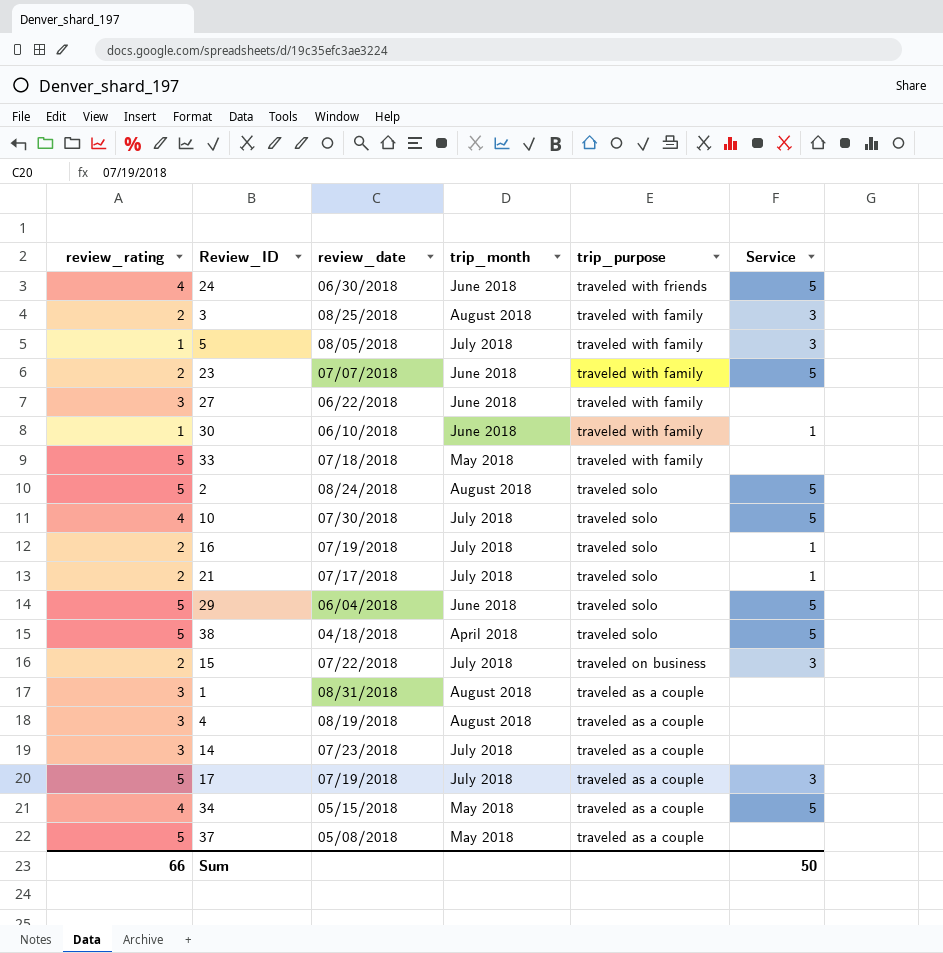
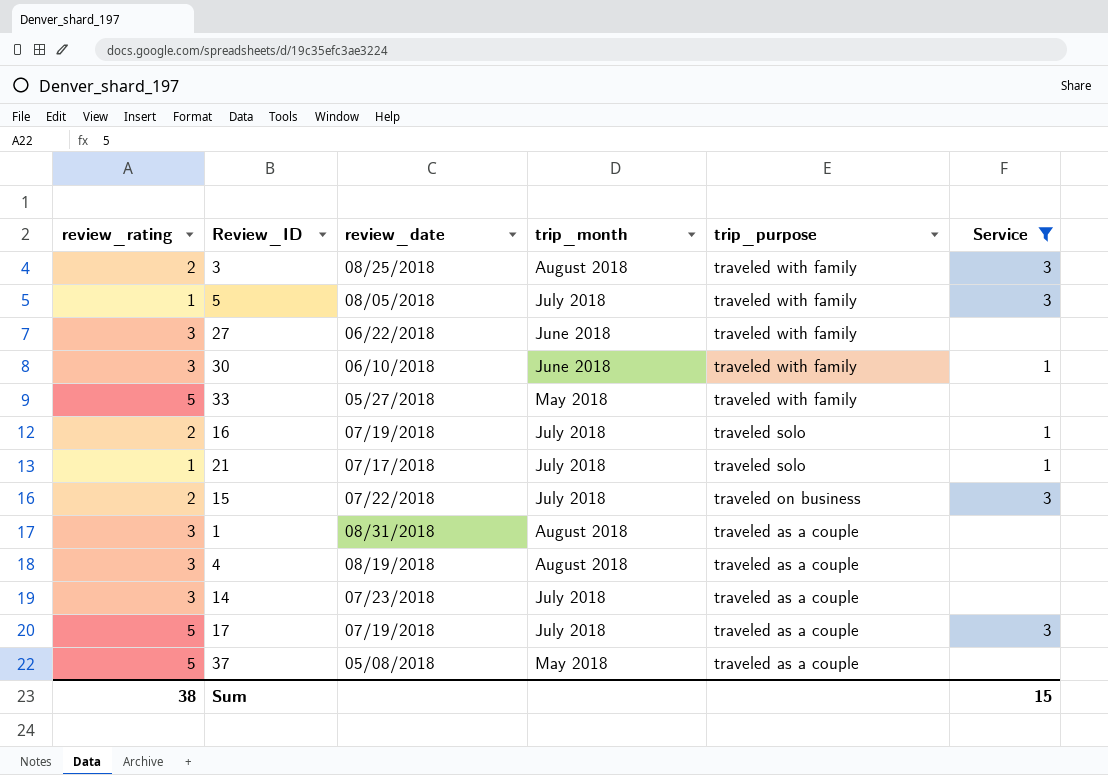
filter: none -> Service != 5
30 | review_rating: 1 -> 3
33 | review_date: 07/18/2018 -> 05/27/2018
21 | review_rating: 2 -> 1
Sum | review_rating: 66 -> 38
Sum | Service: 50 -> 15

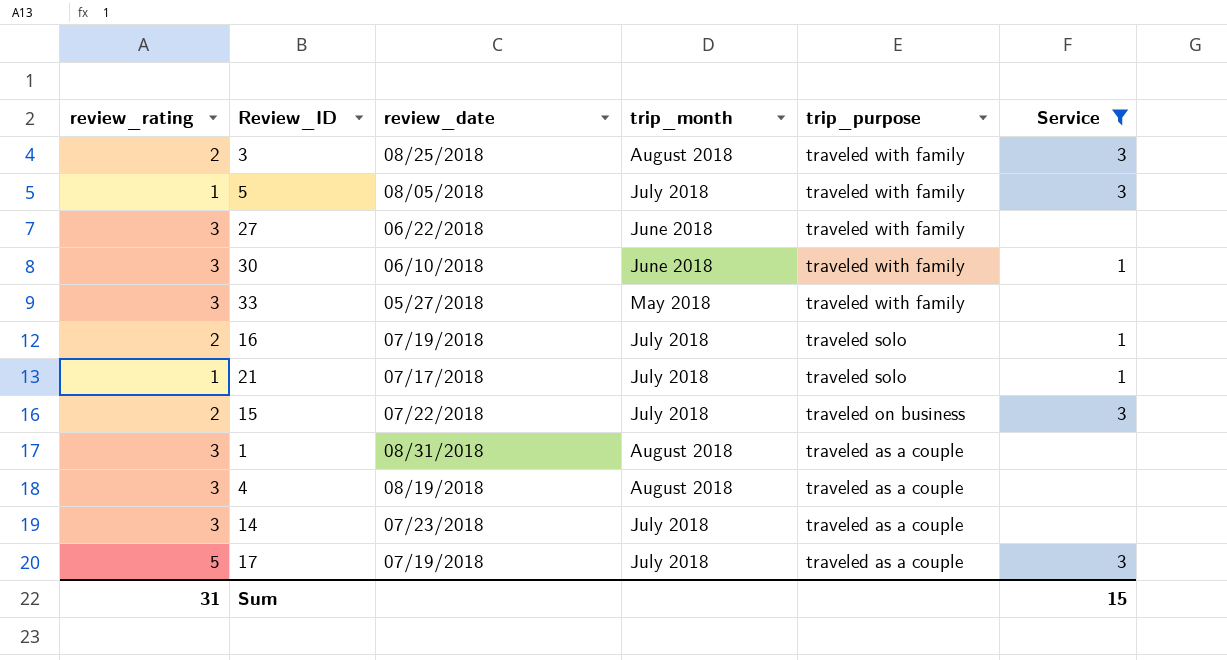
row 37: 5 | 05/08/2018 | May 2018 | traveled as a couple | none -> none
33 | review_rating: 5 -> 3
Sum | review_rating: 38 -> 31

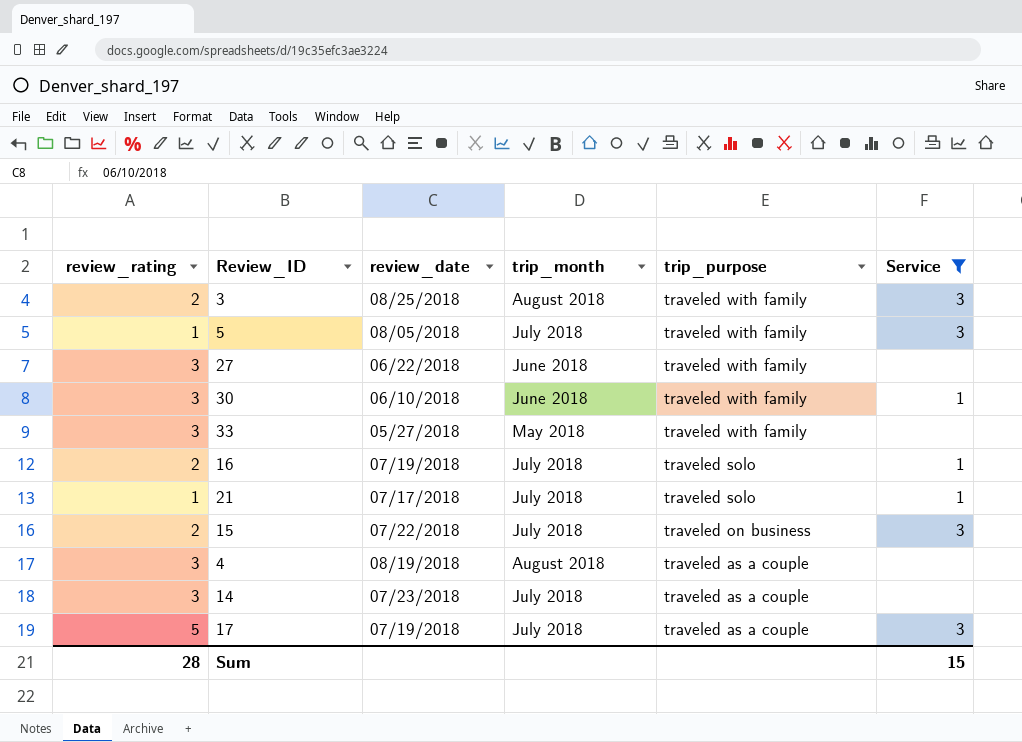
row 1: 3 | 08/31/2018 | August 2018 | traveled as a couple | none -> none
Sum | review_rating: 31 -> 28

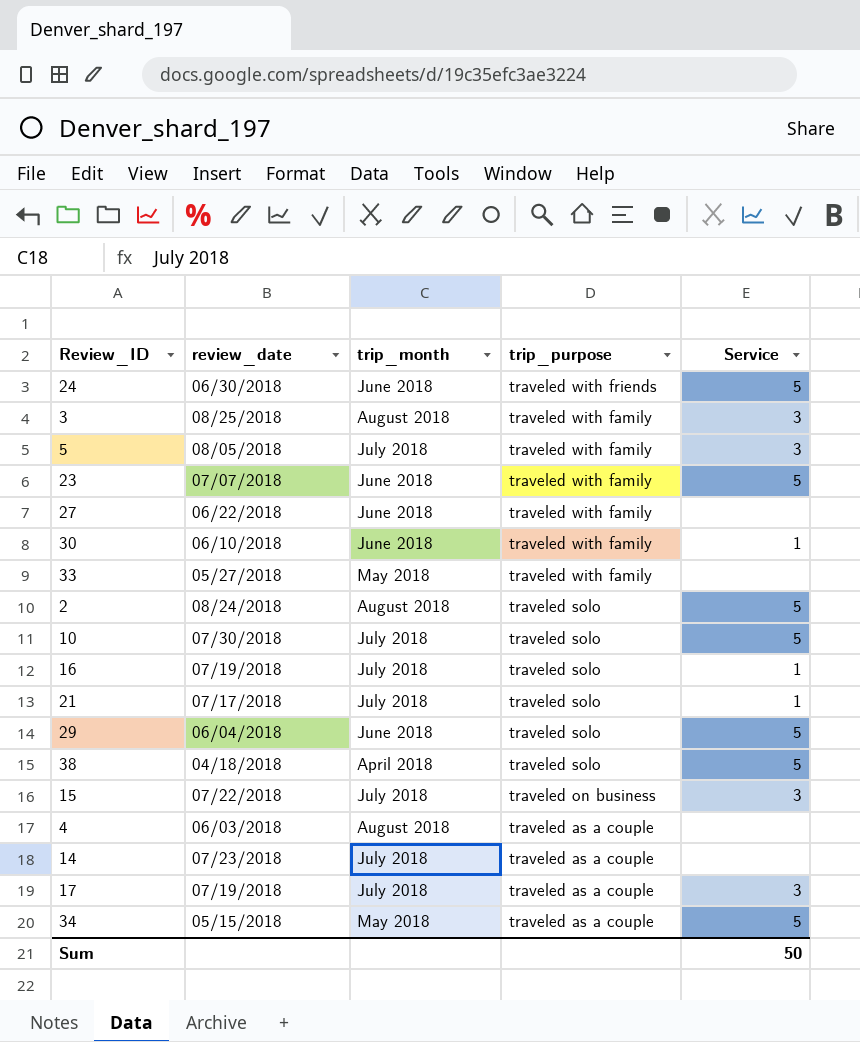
filter: Service != 5 -> none
column review_rating | position: 1 -> none
4 | review_date: 08/19/2018 -> 06/03/2018
Sum | Service: 15 -> 50

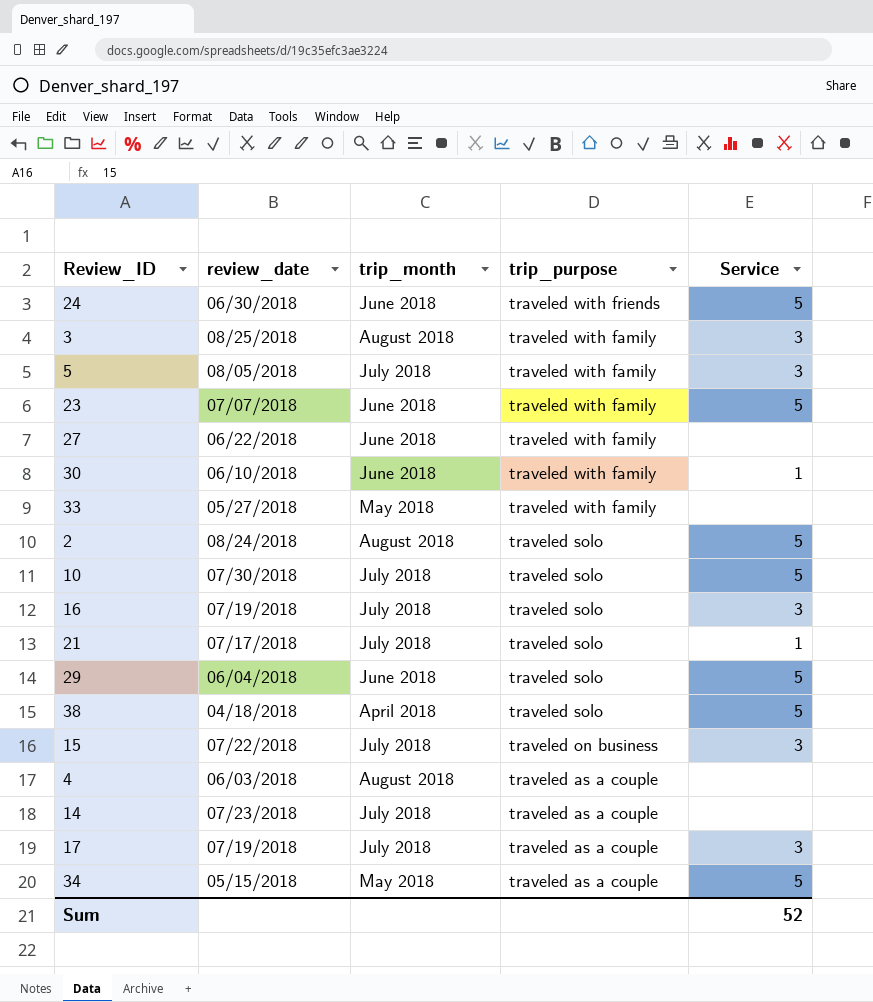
16 | Service: 1 -> 3
Sum | Service: 50 -> 52

